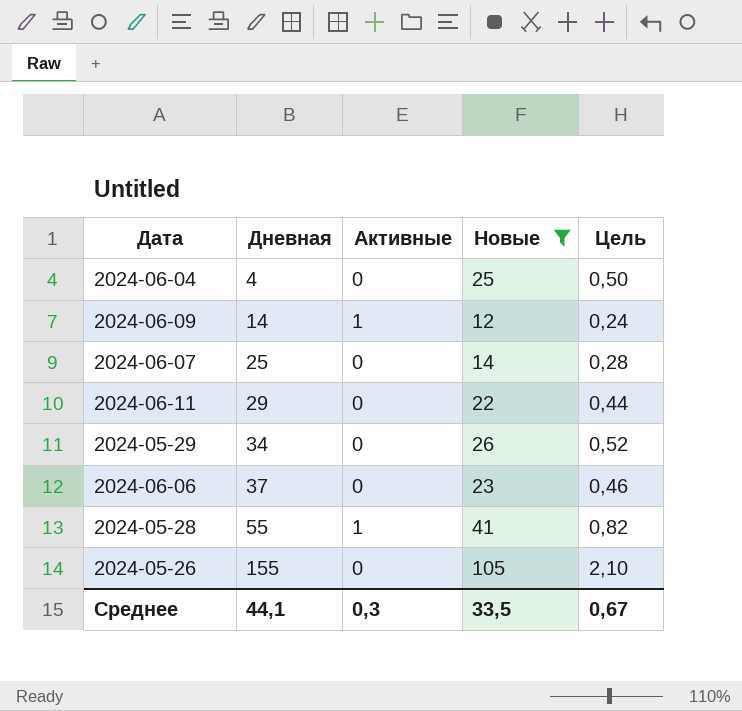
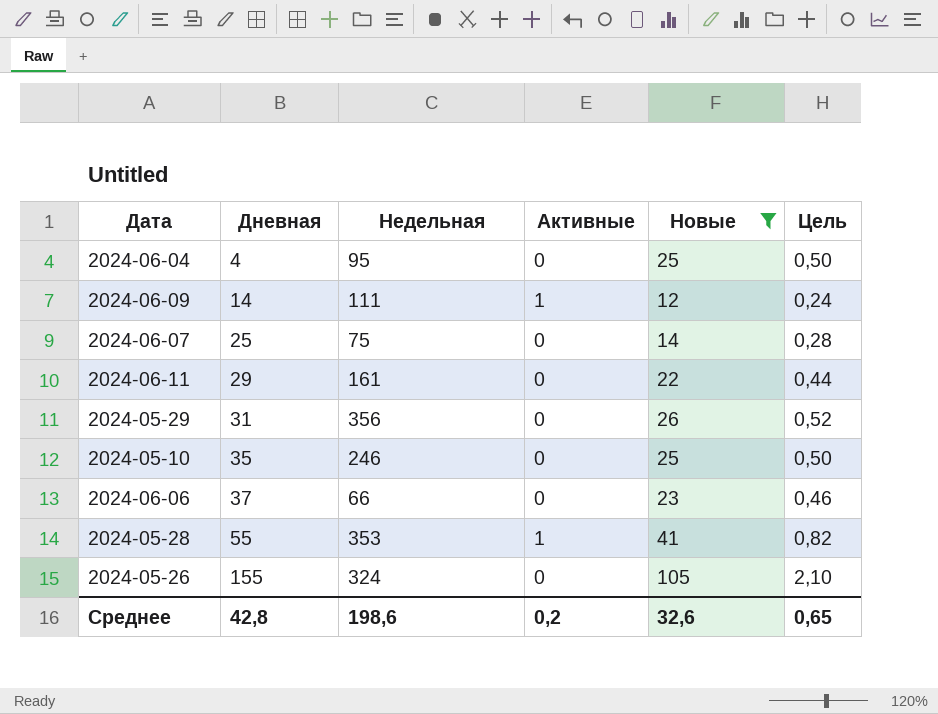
column Недельная | position: none -> 3
2024-05-29 | Дневная: 34 -> 31
row 2024-05-10: none -> 35 | 246 | 0 | 25 | 0,50
Среднее | Дневная: 44,1 -> 42,8
Среднее | Активные: 0,3 -> 0,2
Среднее | Новые: 33,5 -> 32,6
Среднее | Цель: 0,67 -> 0,65

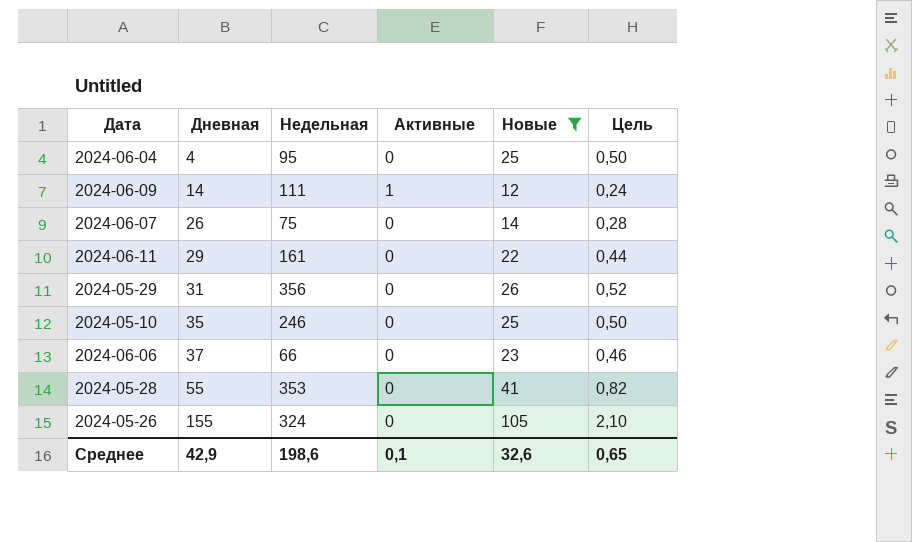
2024-06-07 | Дневная: 25 -> 26
2024-05-28 | Активные: 1 -> 0
Среднее | Дневная: 42,8 -> 42,9
Среднее | Активные: 0,2 -> 0,1

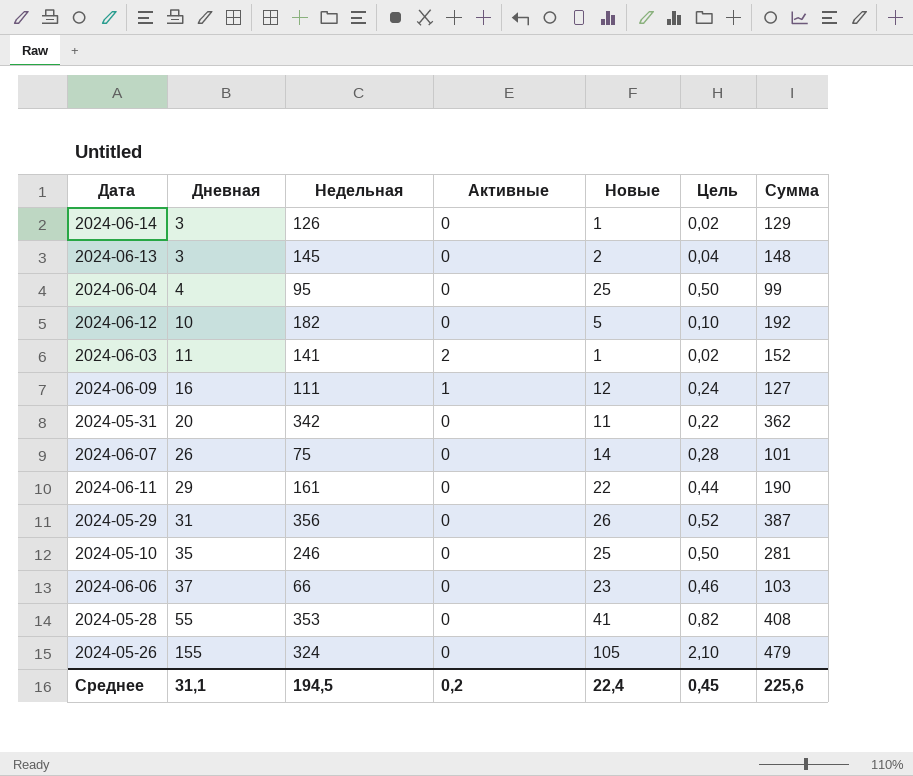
filter: Новые >= 12 -> none
column Сумма | formula: none -> [Дневная] + [Недельная]
2024-06-09 | Дневная: 14 -> 16
Среднее | Дневная: 42,9 -> 31,1
Среднее | Недельная: 198,6 -> 194,5
Среднее | Активные: 0,1 -> 0,2
Среднее | Новые: 32,6 -> 22,4
Среднее | Цель: 0,65 -> 0,45

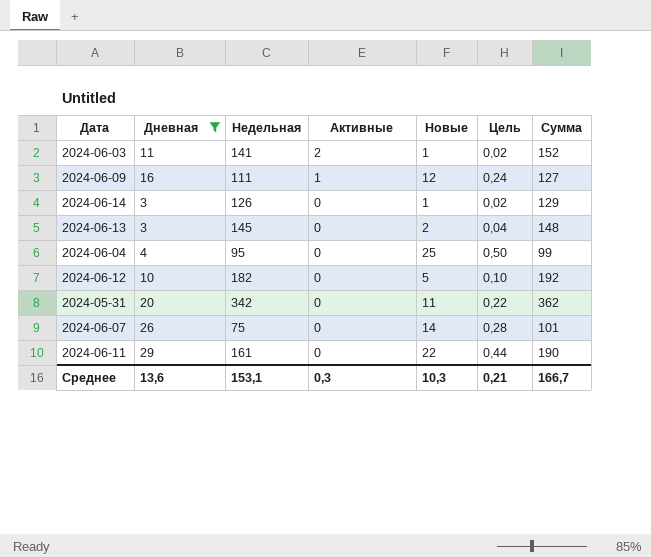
filter: none -> Дневная <= 29
row order: Дневная ascending -> Активные descending
Среднее | Дневная: 31,1 -> 13,6
Среднее | Недельная: 194,5 -> 153,1
Среднее | Активные: 0,2 -> 0,3
Среднее | Новые: 22,4 -> 10,3
Среднее | Цель: 0,45 -> 0,21
Среднее | Сумма: 225,6 -> 166,7

